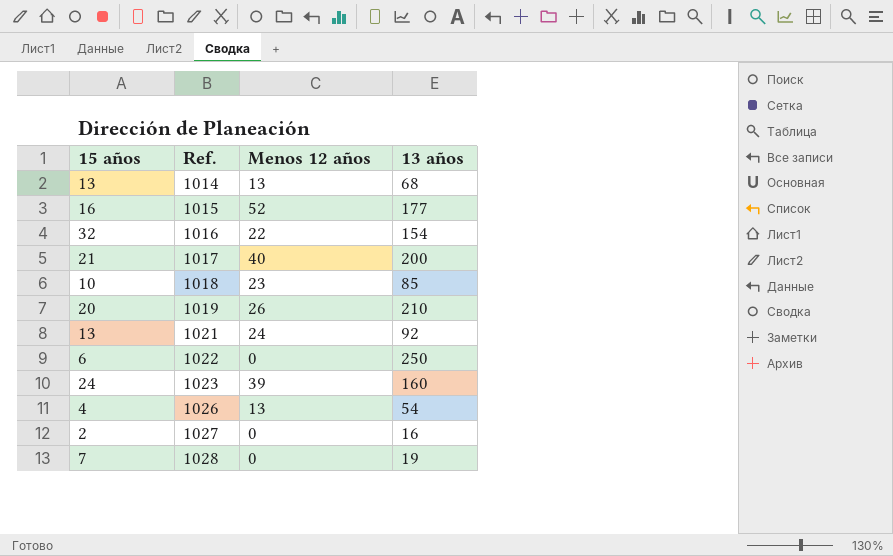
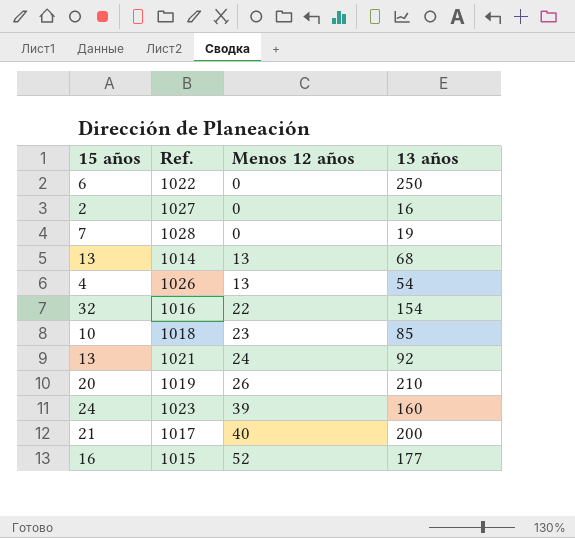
row order: Ref. ascending -> Menos 12 años ascending

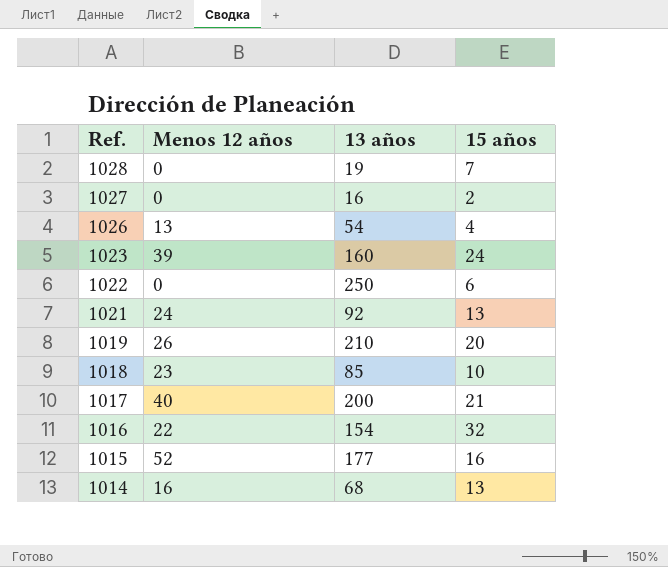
row order: Menos 12 años ascending -> Ref. descending
column 15 años | position: 1 -> 4
1014 | Menos 12 años: 13 -> 16

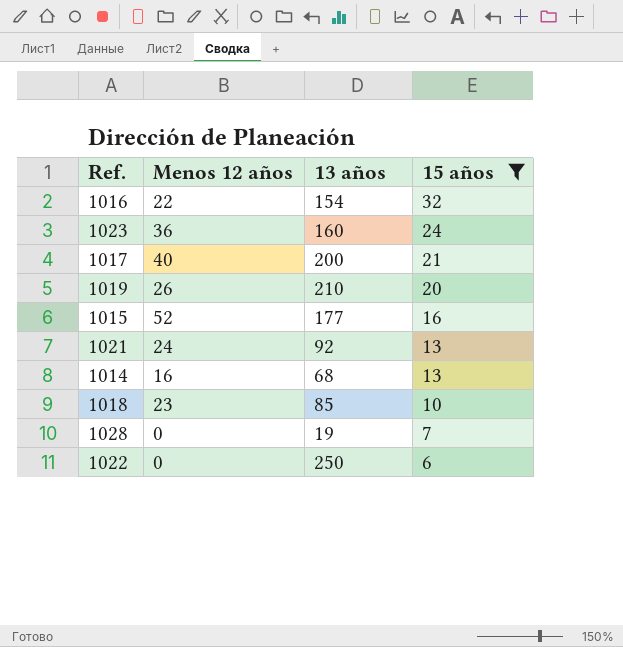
filter: none -> 15 años >= 6
row order: Ref. descending -> 15 años descending
1023 | Menos 12 años: 39 -> 36

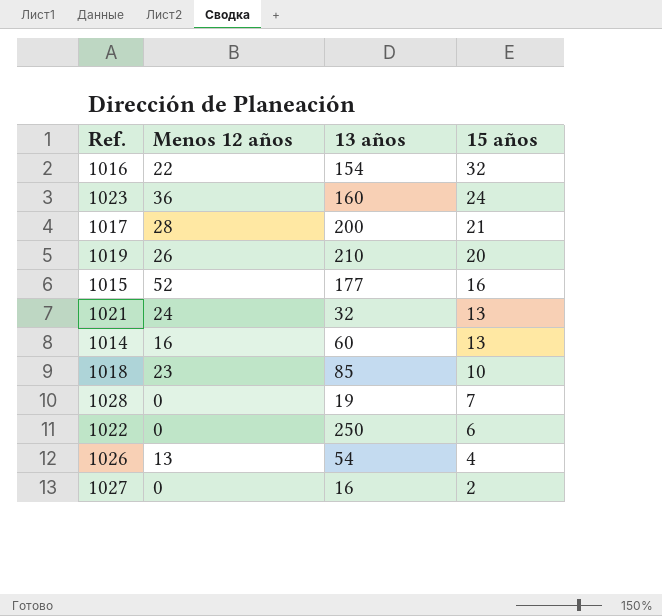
filter: 15 años >= 6 -> none
1017 | Menos 12 años: 40 -> 28
1021 | 13 años: 92 -> 32
1014 | 13 años: 68 -> 60

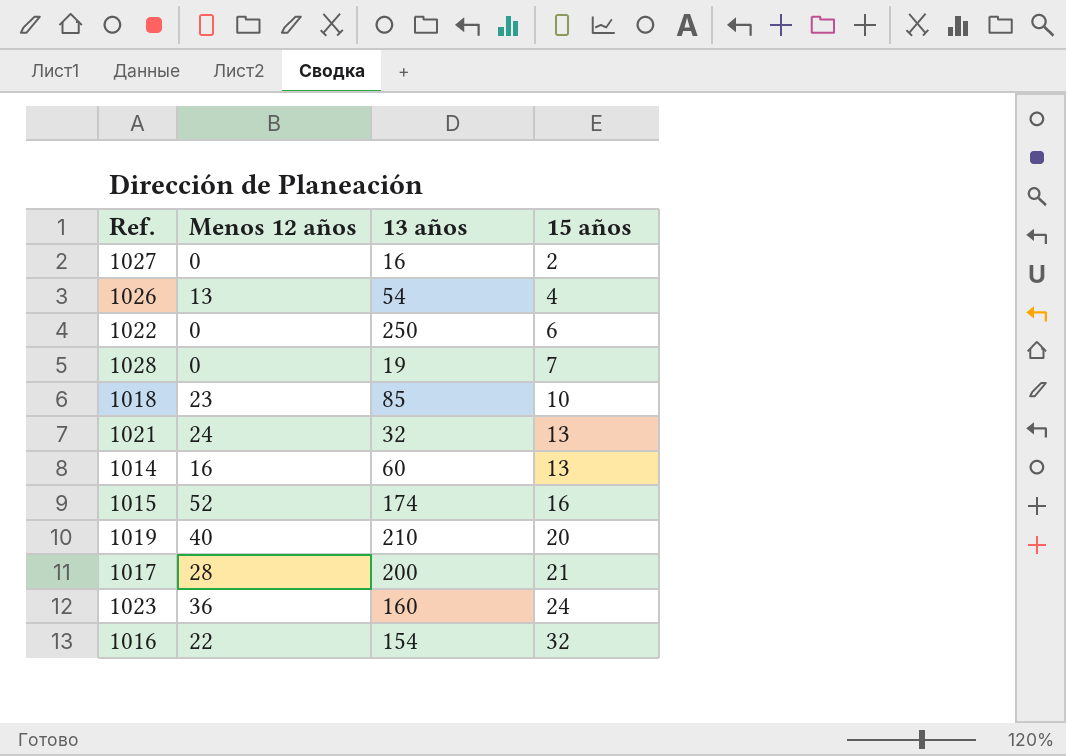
row order: 15 años descending -> 15 años ascending
1015 | 13 años: 177 -> 174
1019 | Menos 12 años: 26 -> 40

